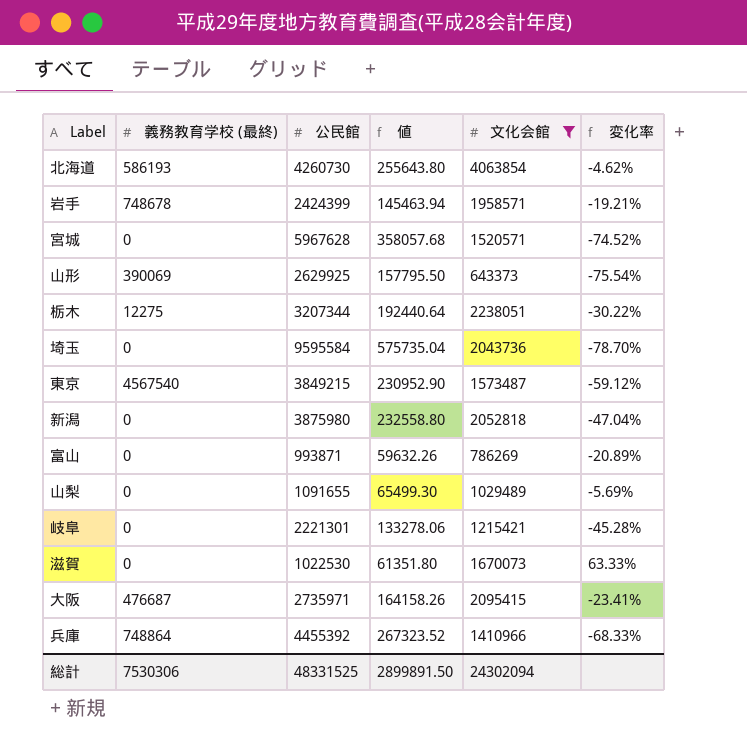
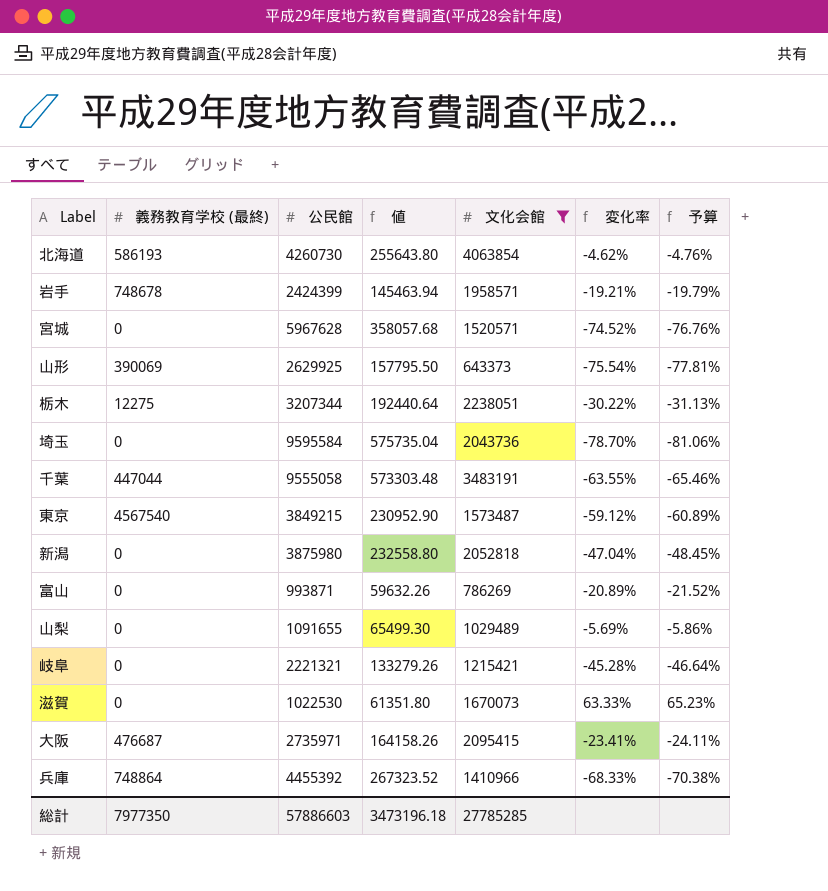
column 予算 | formula: none -> [変化率] * 1.03
row 千葉: none -> 447044 | 9555058 | 573303.48 | 3483191 | -63.55% | -65.46%
岐阜 | 公民館: 2221301 -> 2221321
岐阜 | 値: 133278.06 -> 133279.26
総計 | 義務教育学校 (最終): 7530306 -> 7977350
総計 | 公民館: 48331525 -> 57886603
総計 | 値: 2899891.50 -> 3473196.18
総計 | 文化会館: 24302094 -> 27785285

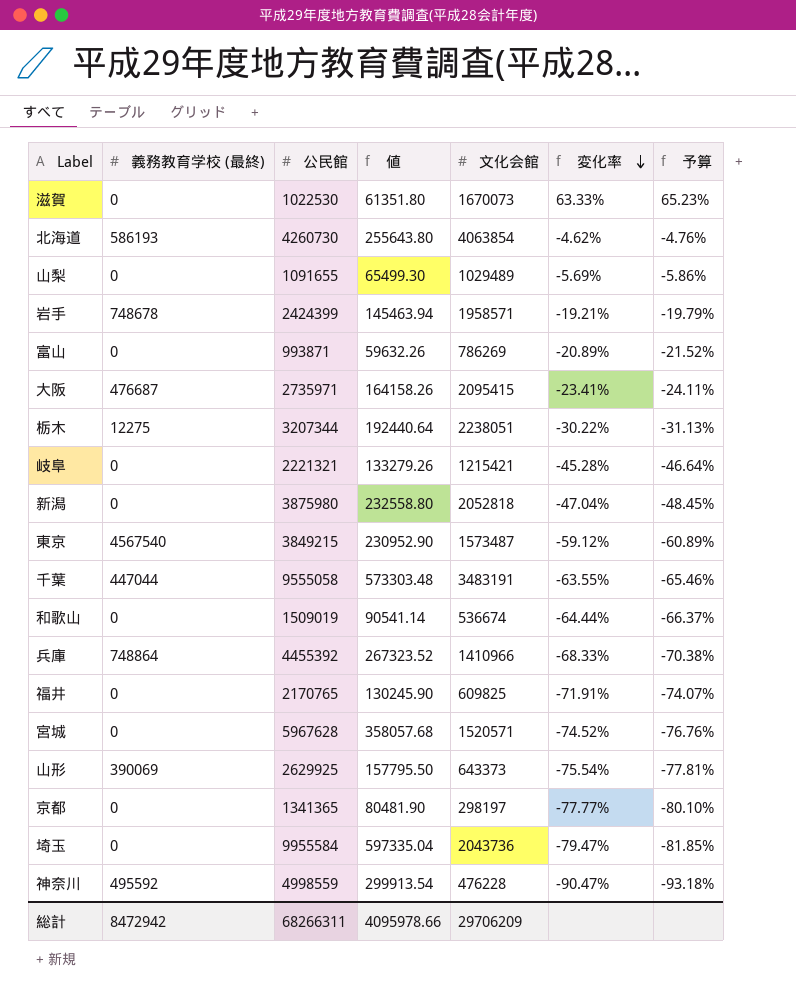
filter: 文化会館 >= 643373 -> none
row order: none -> 変化率 descending
埼玉 | 公民館: 9595584 -> 9955584
埼玉 | 値: 575735.04 -> 597335.04
埼玉 | 変化率: -78.70% -> -79.47%
埼玉 | 予算: -81.06% -> -81.85%
総計 | 義務教育学校 (最終): 7977350 -> 8472942
総計 | 公民館: 57886603 -> 68266311
総計 | 値: 3473196.18 -> 4095978.66
総計 | 文化会館: 27785285 -> 29706209

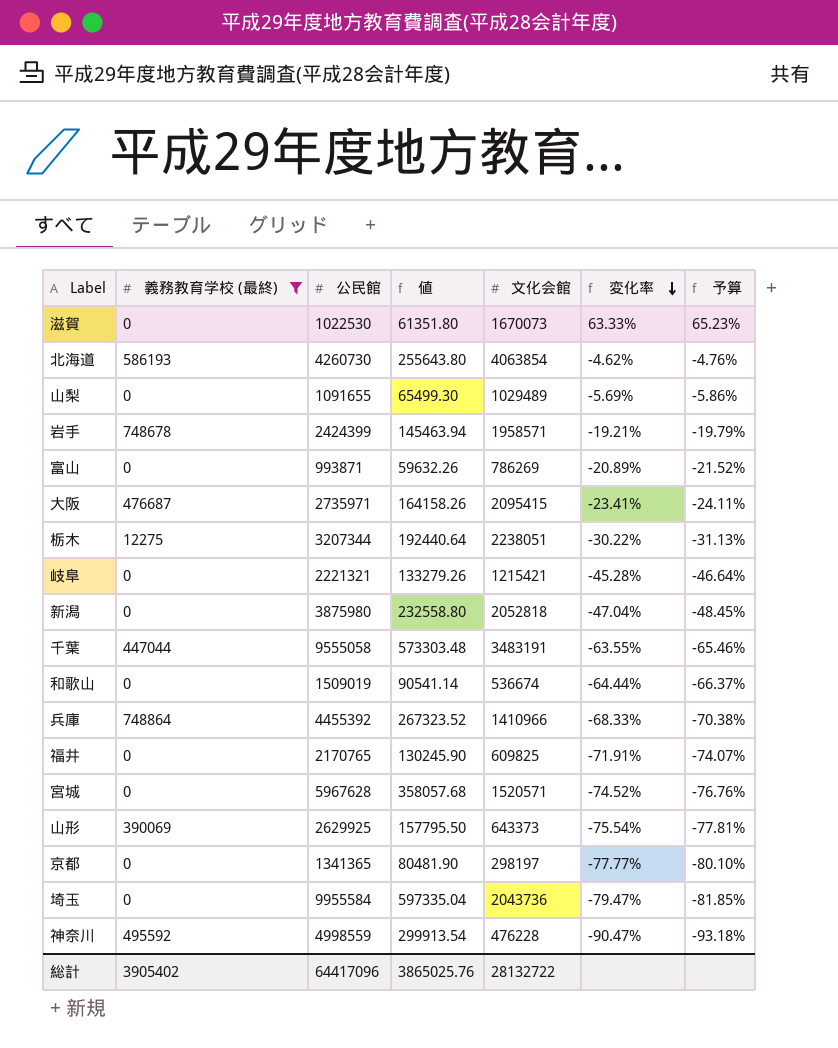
filter: none -> 義務教育学校 (最終) != 4567540
総計 | 義務教育学校 (最終): 8472942 -> 3905402
総計 | 公民館: 68266311 -> 64417096
総計 | 値: 4095978.66 -> 3865025.76
総計 | 文化会館: 29706209 -> 28132722

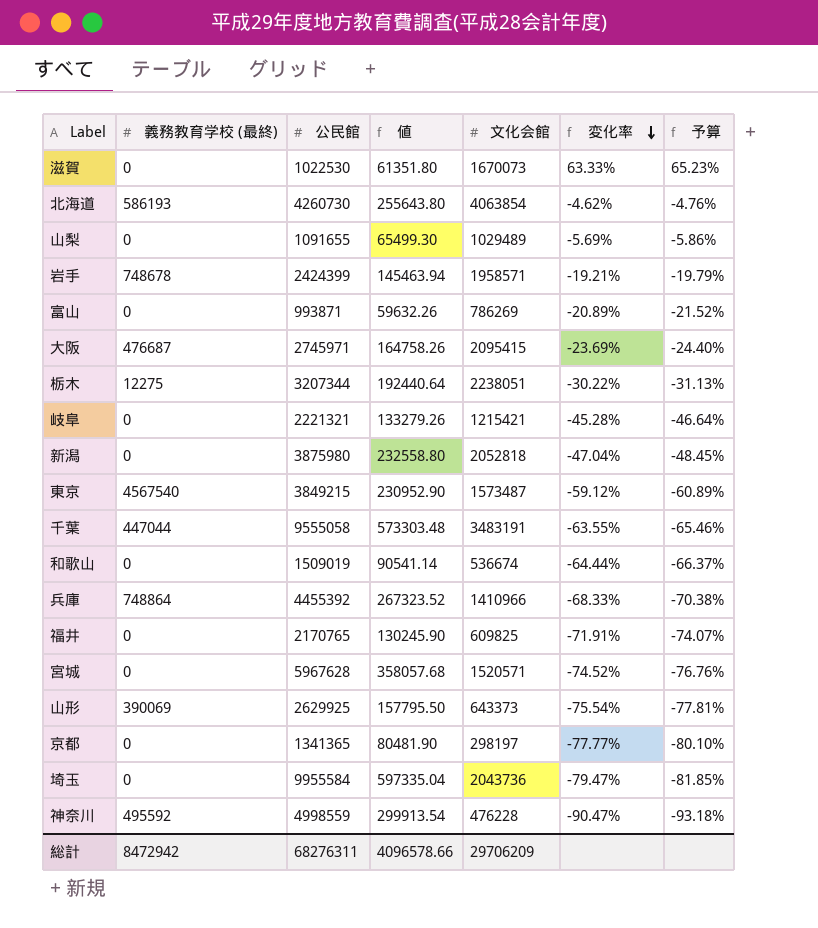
filter: 義務教育学校 (最終) != 4567540 -> none
大阪 | 公民館: 2735971 -> 2745971
大阪 | 値: 164158.26 -> 164758.26
大阪 | 変化率: -23.41% -> -23.69%
大阪 | 予算: -24.11% -> -24.40%
総計 | 義務教育学校 (最終): 3905402 -> 8472942
総計 | 公民館: 64417096 -> 68276311
総計 | 値: 3865025.76 -> 4096578.66
総計 | 文化会館: 28132722 -> 29706209

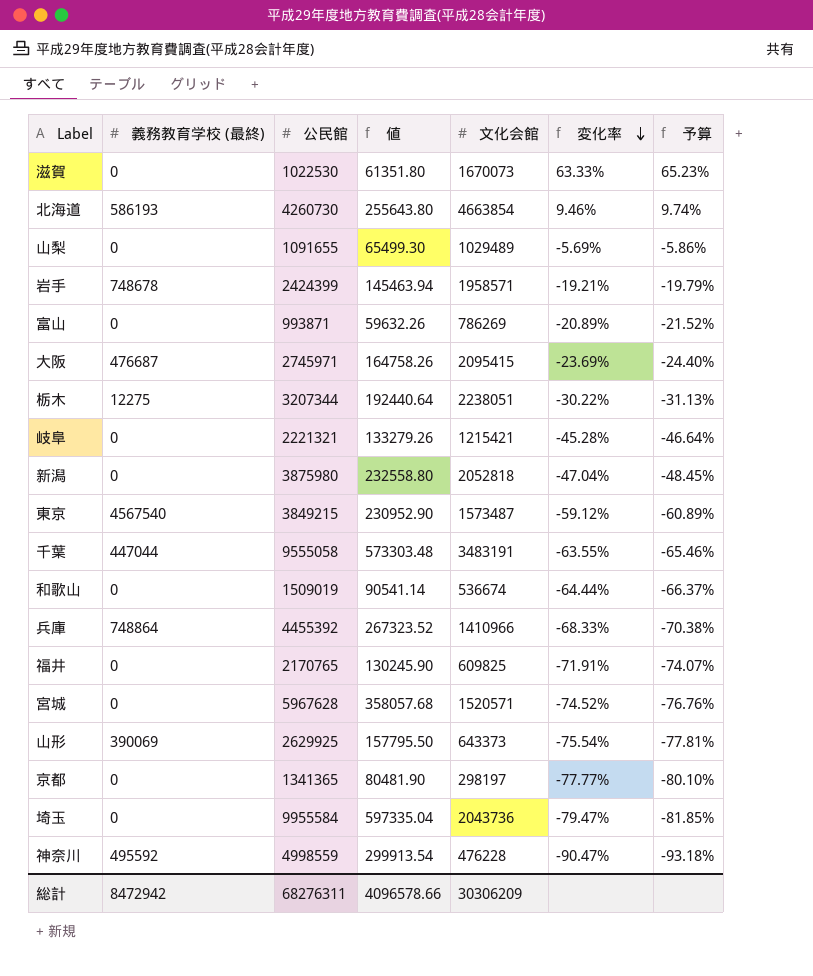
北海道 | 文化会館: 4063854 -> 4663854
北海道 | 変化率: -4.62% -> 9.46%
北海道 | 予算: -4.76% -> 9.74%
総計 | 文化会館: 29706209 -> 30306209

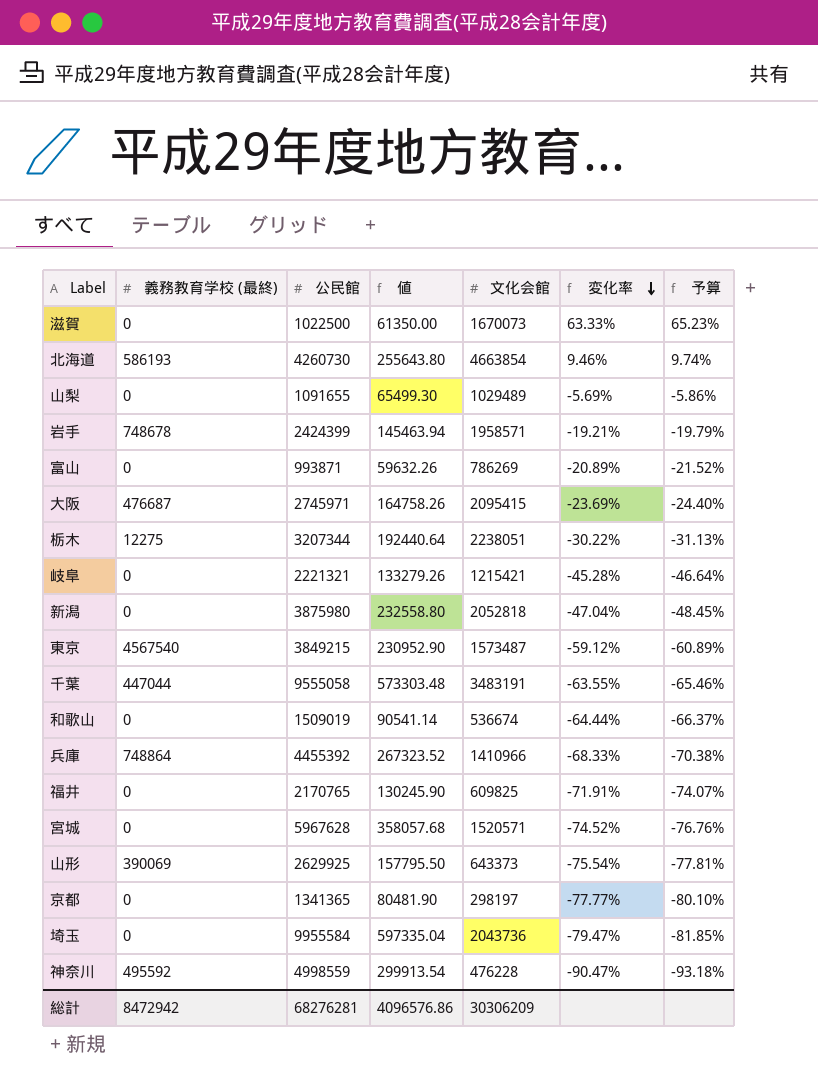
滋賀 | 公民館: 1022530 -> 1022500
滋賀 | 値: 61351.80 -> 61350.00
総計 | 公民館: 68276311 -> 68276281
総計 | 値: 4096578.66 -> 4096576.86

